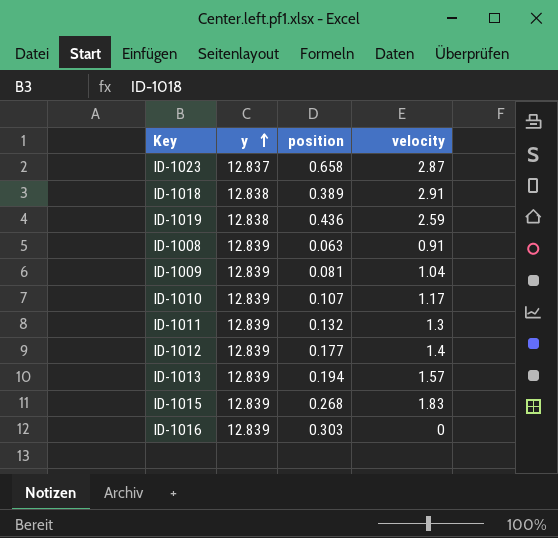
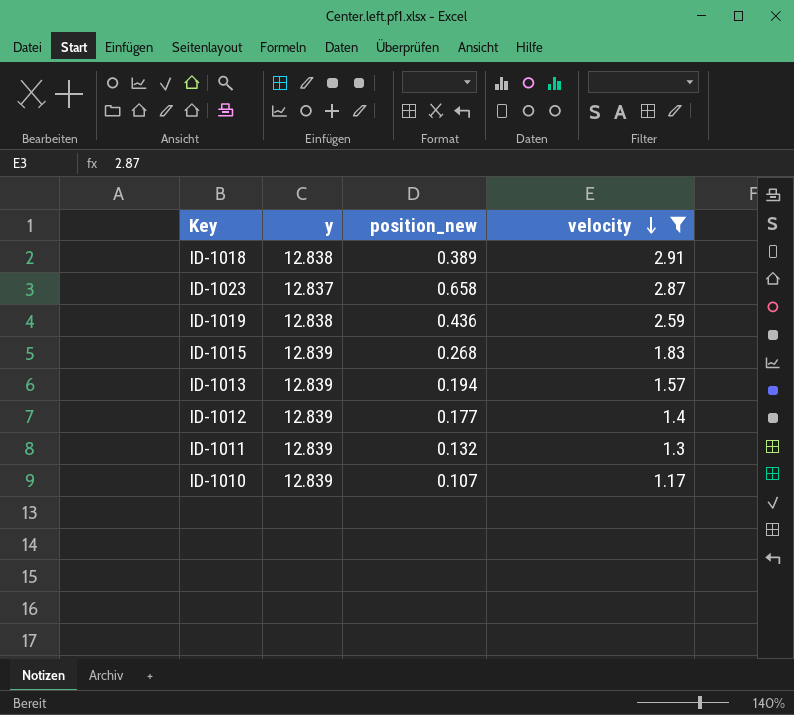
filter: none -> velocity >= 1.17
row order: y ascending -> velocity descending
column name: position -> position_new

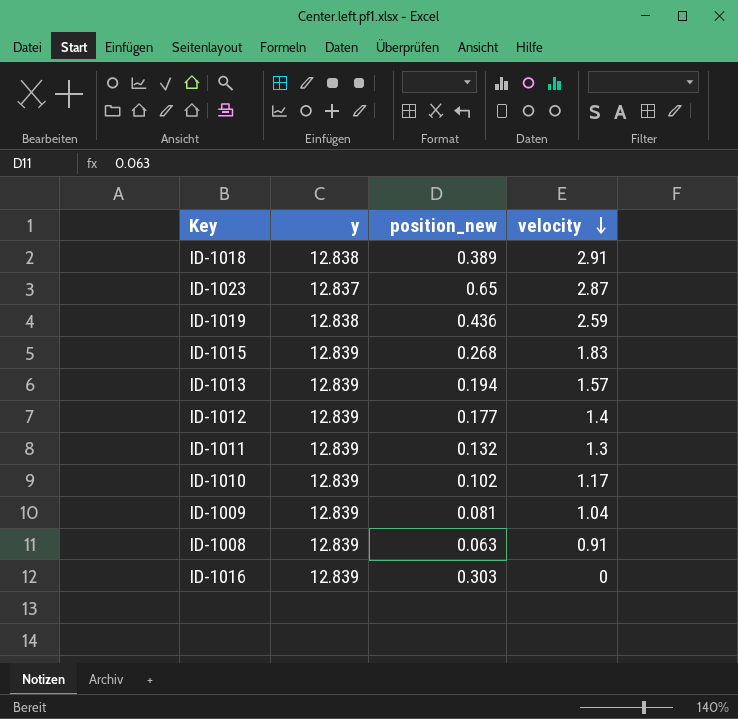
filter: velocity >= 1.17 -> none
ID-1023 | position_new: 0.658 -> 0.65
ID-1010 | position_new: 0.107 -> 0.102

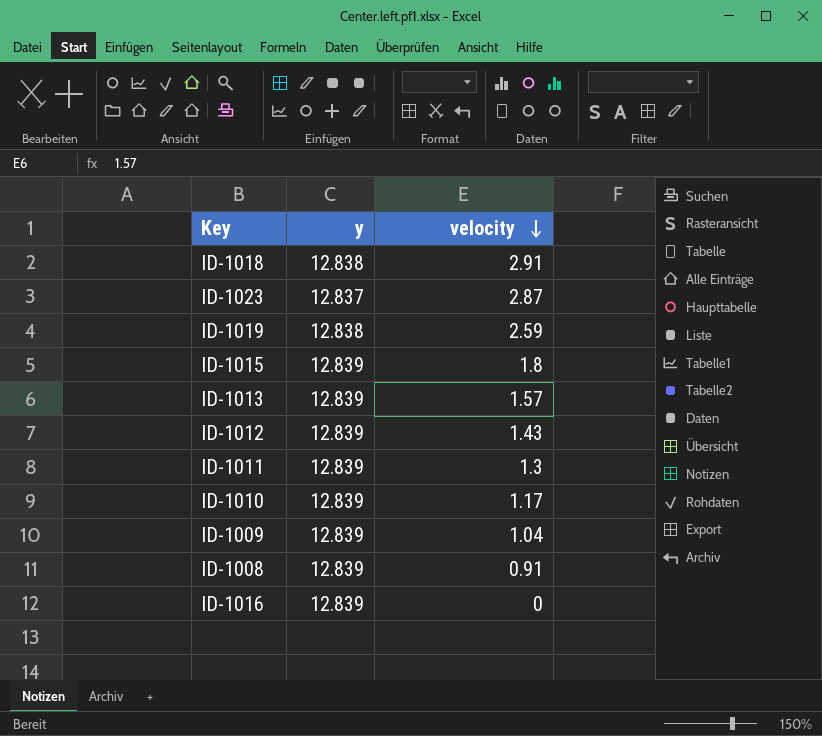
column position_new | position: 3 -> none
ID-1015 | velocity: 1.83 -> 1.8
ID-1012 | velocity: 1.4 -> 1.43

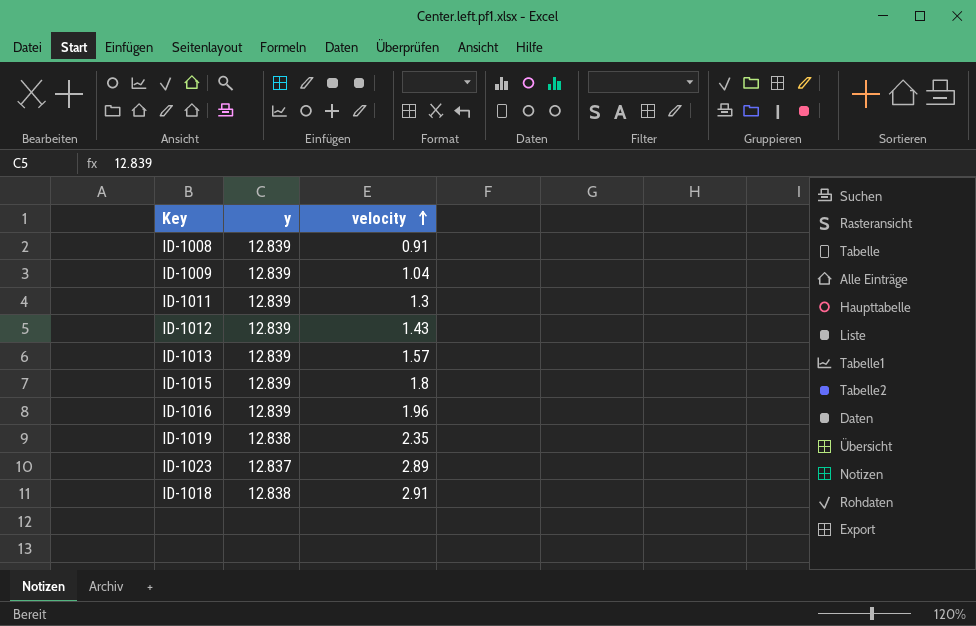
row order: velocity descending -> velocity ascending
row ID-1010: 12.839 | 1.17 -> none
ID-1016 | velocity: 0 -> 1.96
ID-1019 | velocity: 2.59 -> 2.35
ID-1023 | velocity: 2.87 -> 2.89

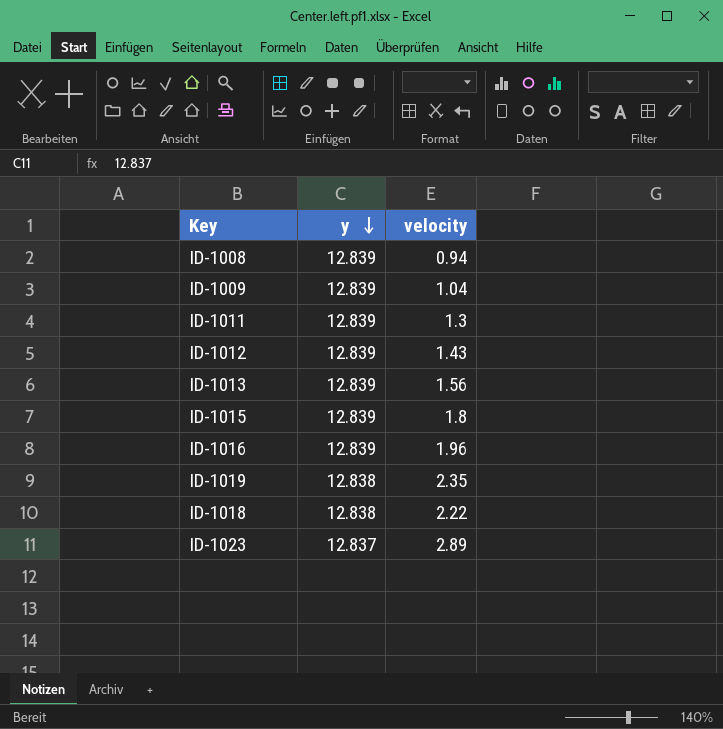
row order: velocity ascending -> y descending
ID-1008 | velocity: 0.91 -> 0.94
ID-1013 | velocity: 1.57 -> 1.56
ID-1018 | velocity: 2.91 -> 2.22

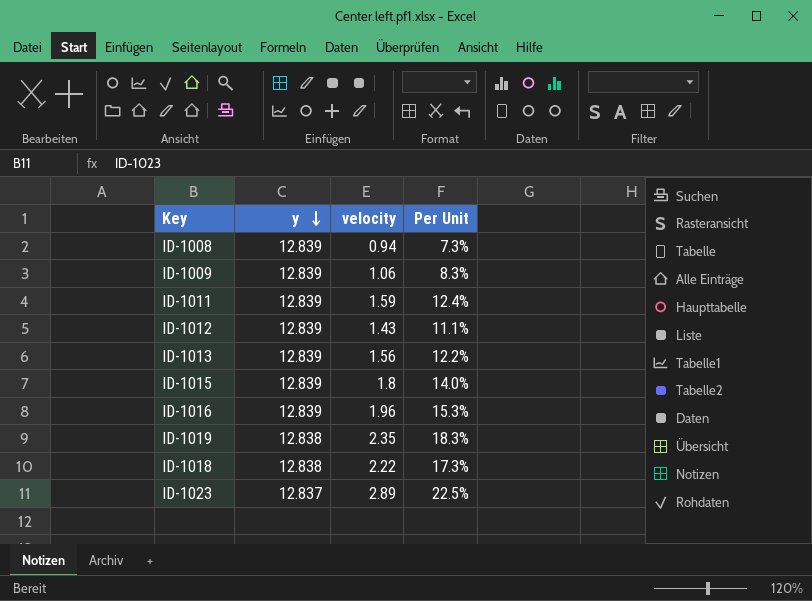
column Per Unit | formula: none -> [velocity] / [y]
ID-1009 | velocity: 1.04 -> 1.06
ID-1011 | velocity: 1.3 -> 1.59

